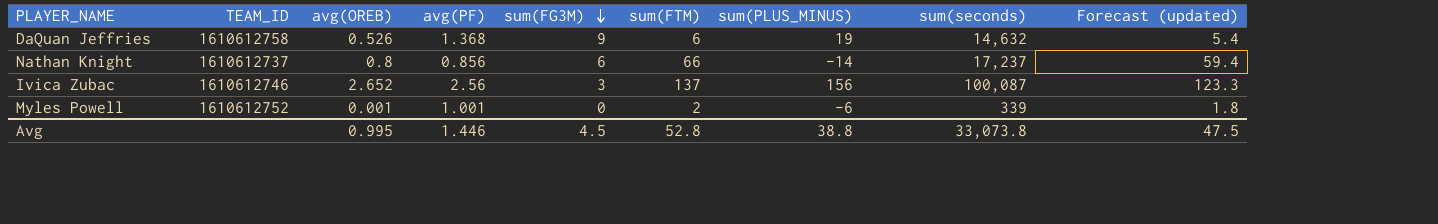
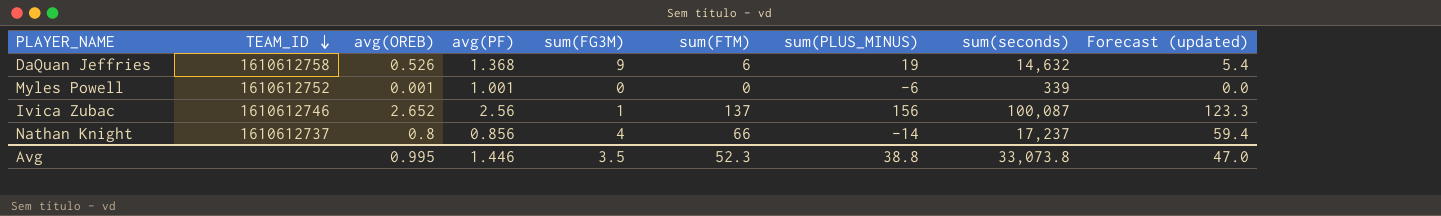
row order: sum(FG3M) descending -> TEAM_ID descending
Myles Powell | sum(FTM): 2 -> 0
Myles Powell | Forecast (updated): 1.8 -> 0.0
Ivica Zubac | sum(FG3M): 3 -> 1
Nathan Knight | sum(FG3M): 6 -> 4
Avg | sum(FG3M): 4.5 -> 3.5
Avg | sum(FTM): 52.8 -> 52.3
Avg | Forecast (updated): 47.5 -> 47.0

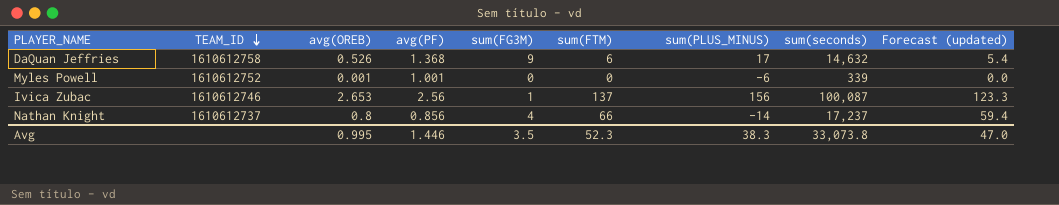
DaQuan Jeffries | sum(PLUS_MINUS): 19 -> 17
Ivica Zubac | avg(OREB): 2.652 -> 2.653
Avg | sum(PLUS_MINUS): 38.8 -> 38.3

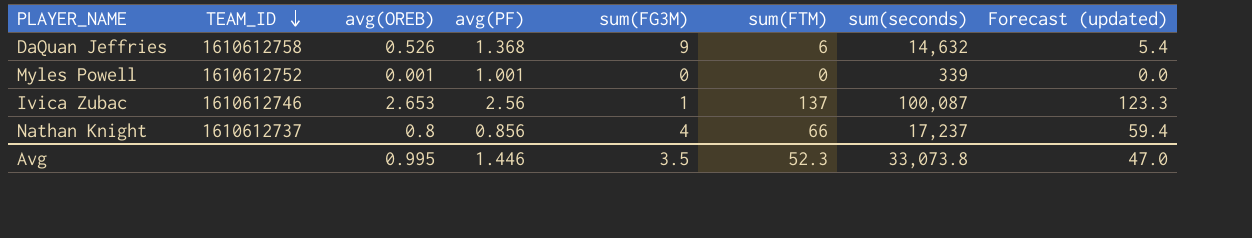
column sum(PLUS_MINUS) | position: 7 -> none

